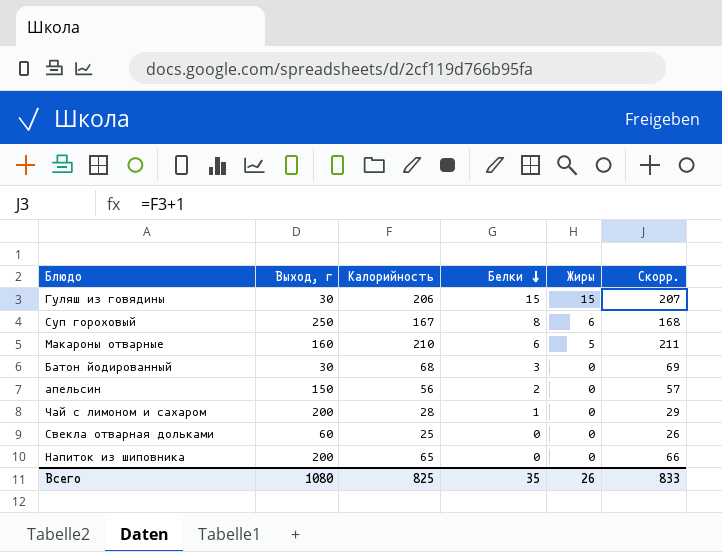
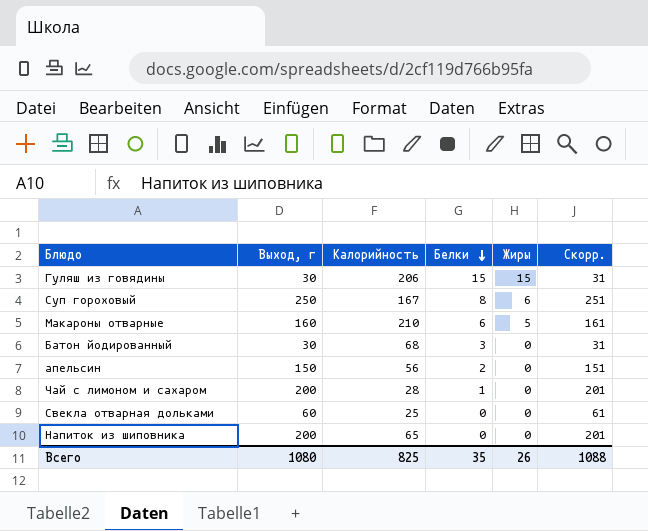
column Скорр. | formula: [Калорийность] + 1 -> [Выход, г] + 1
Всего | Скорр.: 833 -> 1088

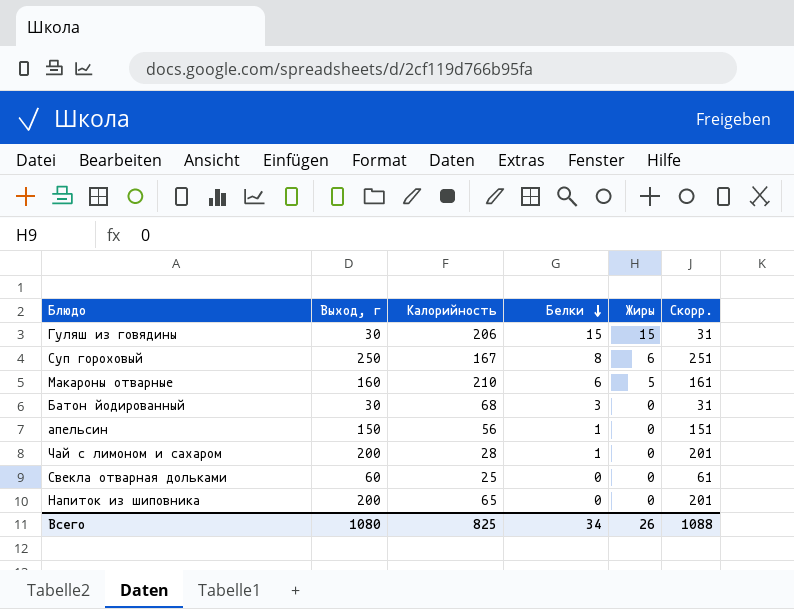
апельсин | Белки: 2 -> 1
Всего | Белки: 35 -> 34

